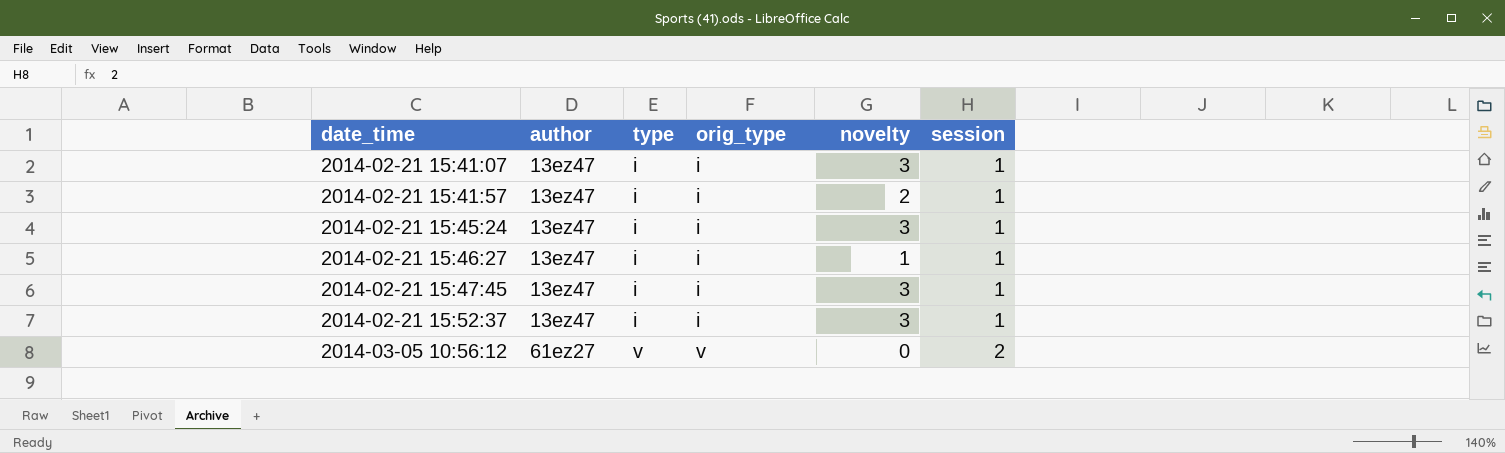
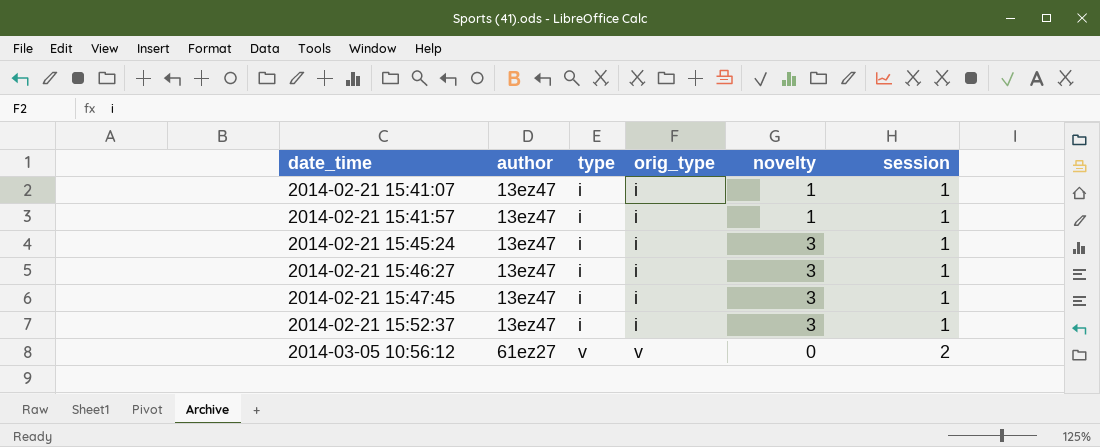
2014-02-21 15:41:07 | novelty: 3 -> 1
2014-02-21 15:41:57 | novelty: 2 -> 1
2014-02-21 15:46:27 | novelty: 1 -> 3

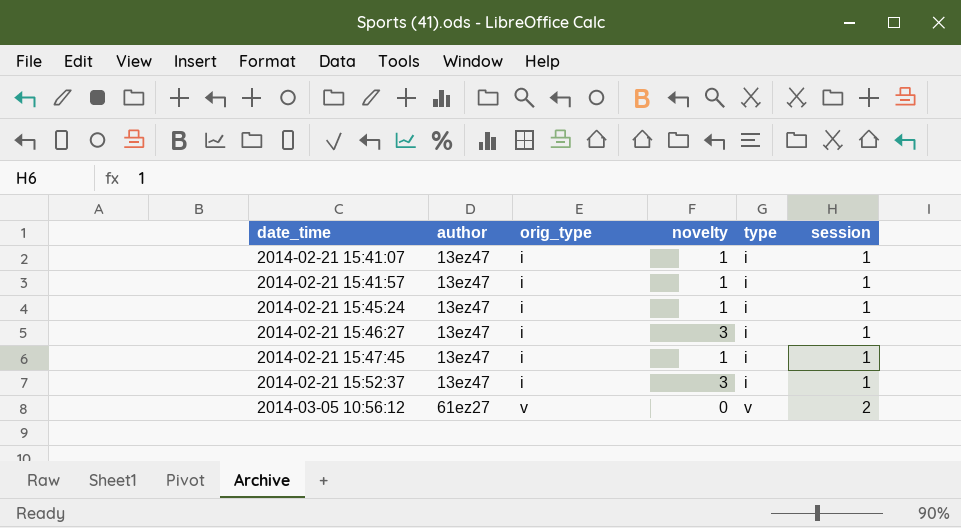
column type | position: 3 -> 5
2014-02-21 15:45:24 | novelty: 3 -> 1
2014-02-21 15:47:45 | novelty: 3 -> 1

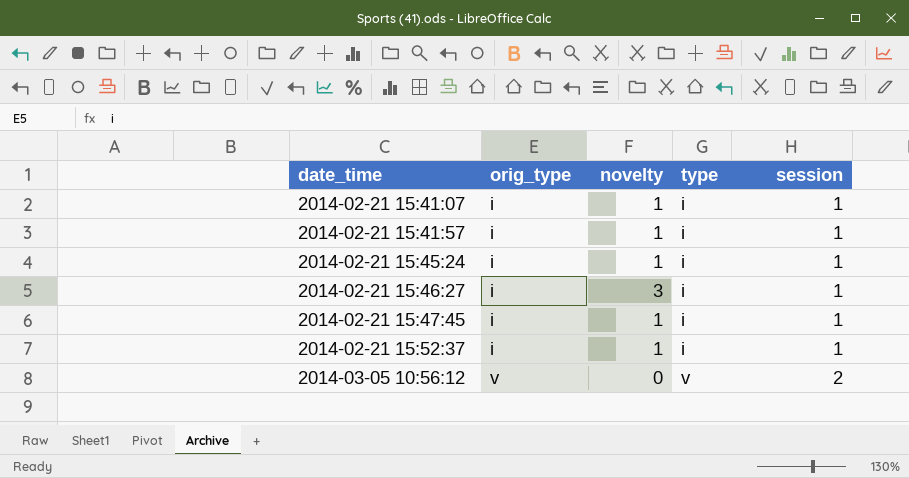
column author | position: 2 -> none
2014-02-21 15:52:37 | novelty: 3 -> 1

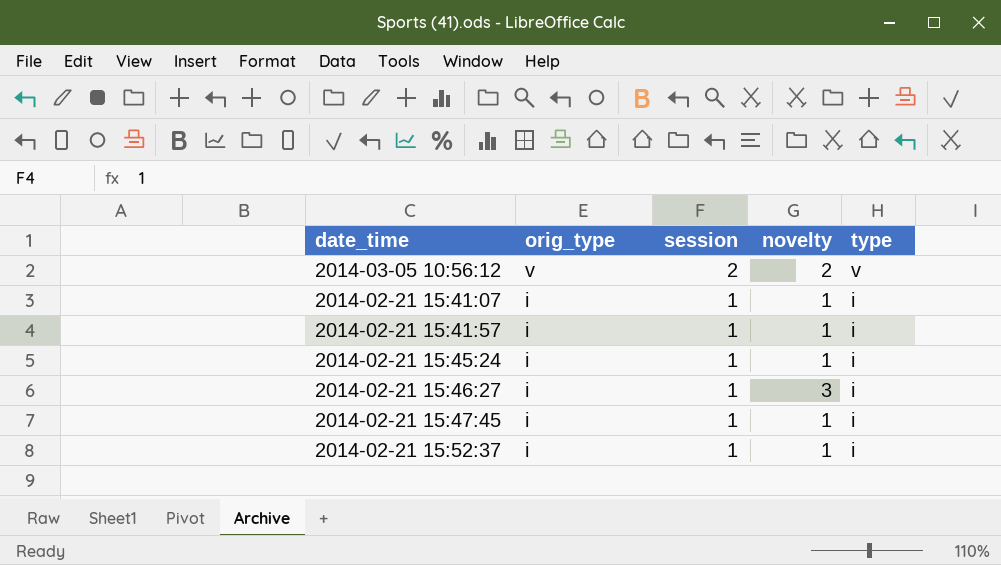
row order: date_time ascending -> orig_type descending
column session | position: 5 -> 3
2014-03-05 10:56:12 | novelty: 0 -> 2

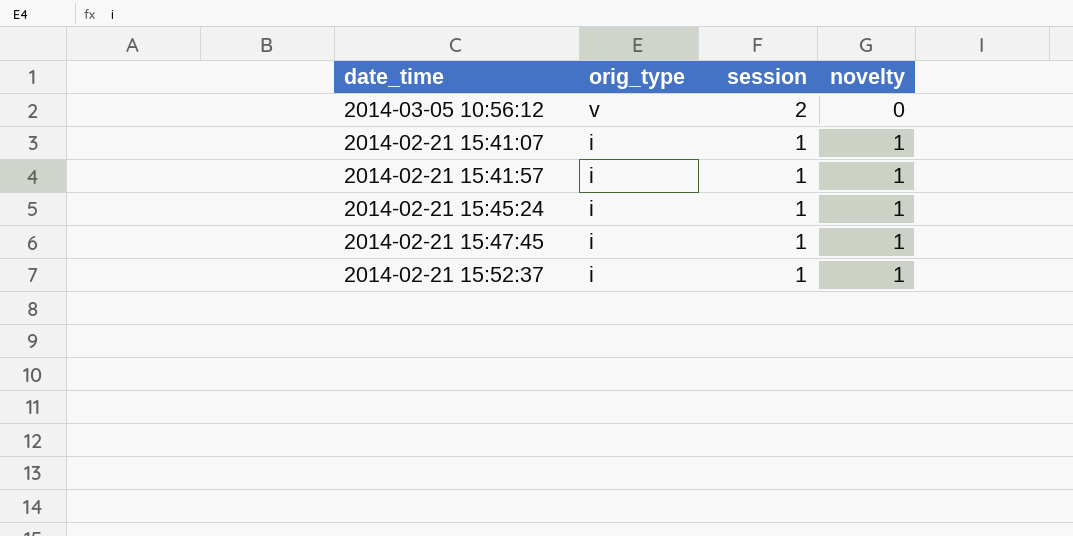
column type | position: 5 -> none
row 2014-02-21 15:46:27: i | 1 | 3 | i -> none
2014-03-05 10:56:12 | novelty: 2 -> 0

